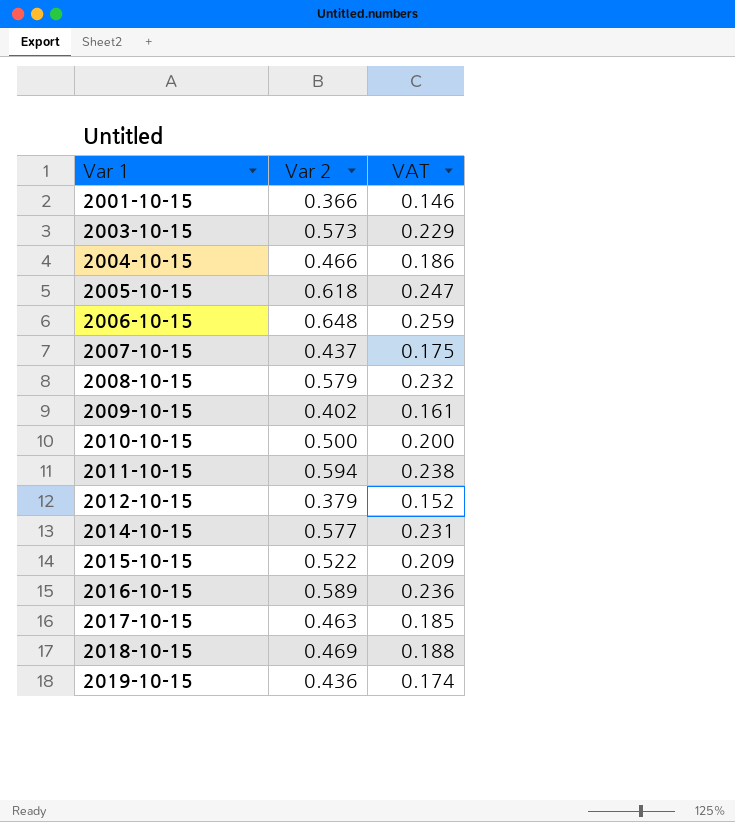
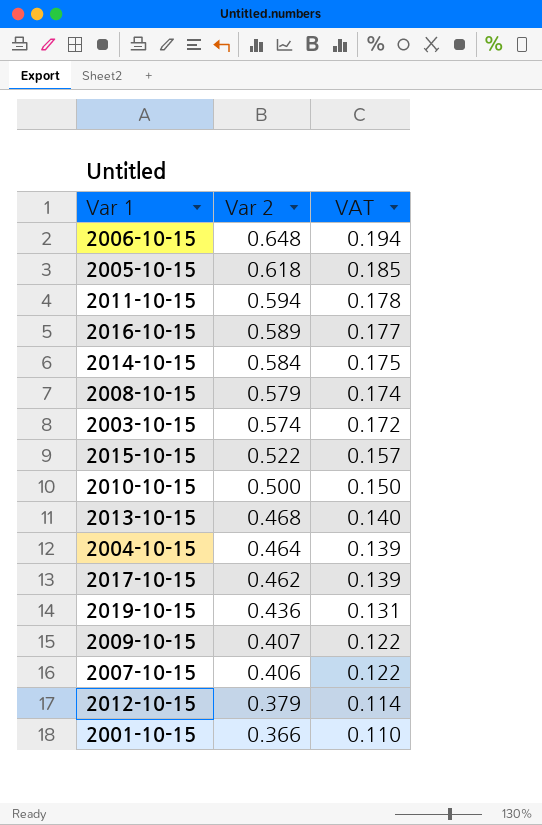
row order: Var 1 ascending -> Var 2 descending
column VAT | formula: [Var 2] * 0.4 -> [Var 2] * 0.3
row 2018-10-15: 0.469 | 0.188 -> none
2014-10-15 | Var 2: 0.577 -> 0.584
2003-10-15 | Var 2: 0.573 -> 0.574
row 2013-10-15: none -> 0.468 | 0.140
2004-10-15 | Var 2: 0.466 -> 0.464
2017-10-15 | Var 2: 0.463 -> 0.462
2009-10-15 | Var 2: 0.402 -> 0.407
2007-10-15 | Var 2: 0.437 -> 0.406

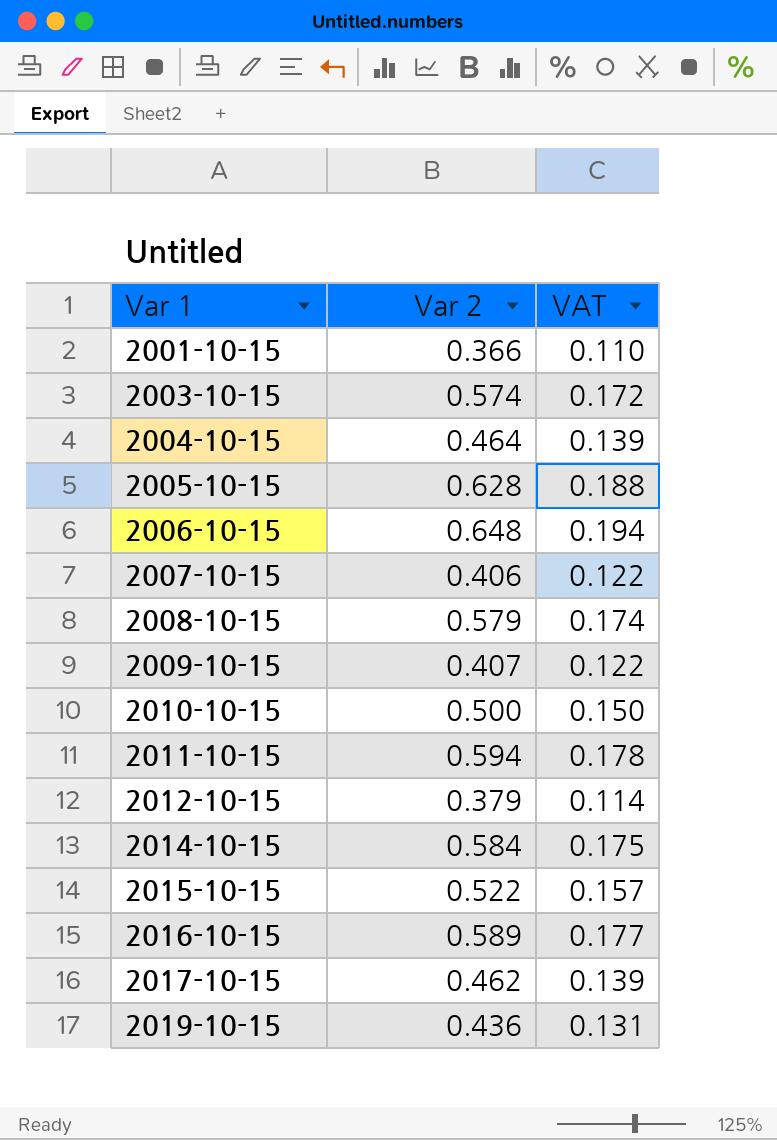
row order: Var 2 descending -> Var 1 ascending
row 2013-10-15: 0.468 | 0.140 -> none
2005-10-15 | Var 2: 0.618 -> 0.628
2005-10-15 | VAT: 0.185 -> 0.188

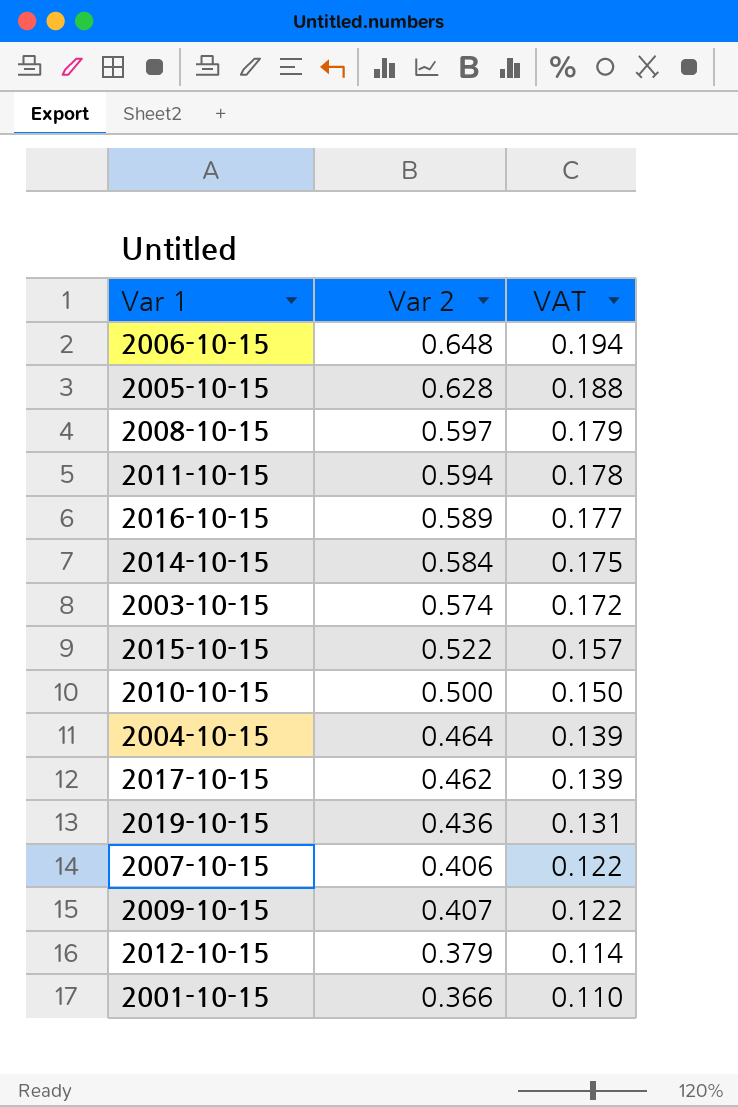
row order: Var 1 ascending -> VAT descending
2008-10-15 | Var 2: 0.579 -> 0.597
2008-10-15 | VAT: 0.174 -> 0.179

